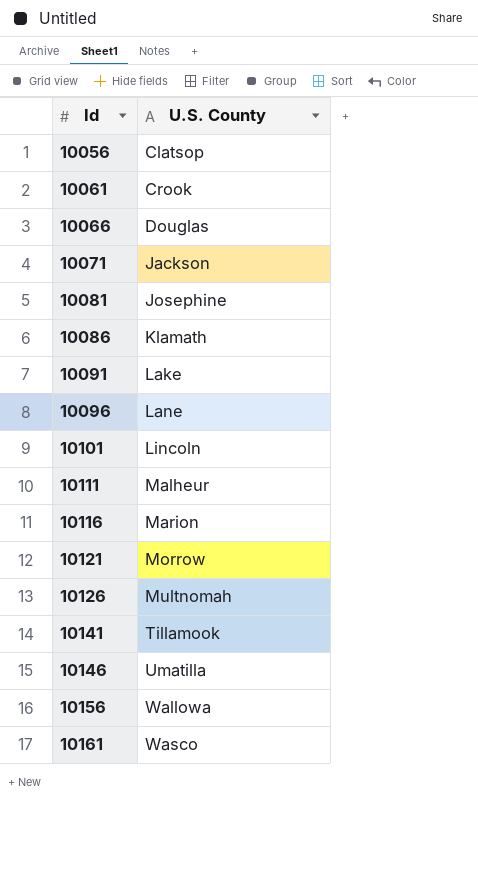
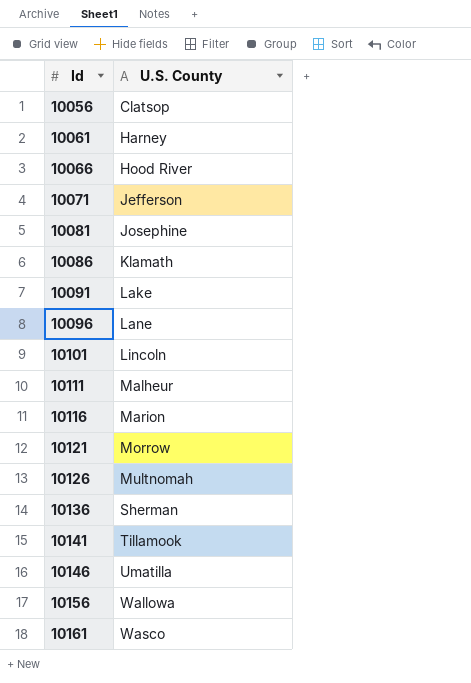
10061 | U.S. County: Crook -> Harney
10066 | U.S. County: Douglas -> Hood River
10071 | U.S. County: Jackson -> Jefferson
row 10136: none -> Sherman

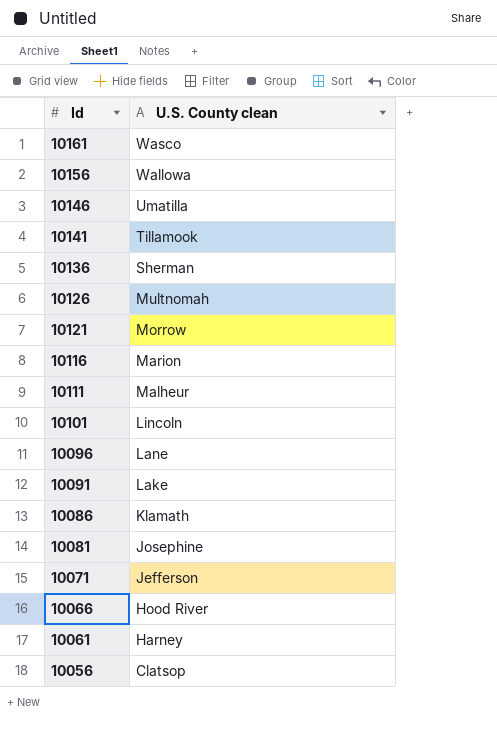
row order: Id ascending -> Id descending
column name: U.S. County -> U.S. County clean

